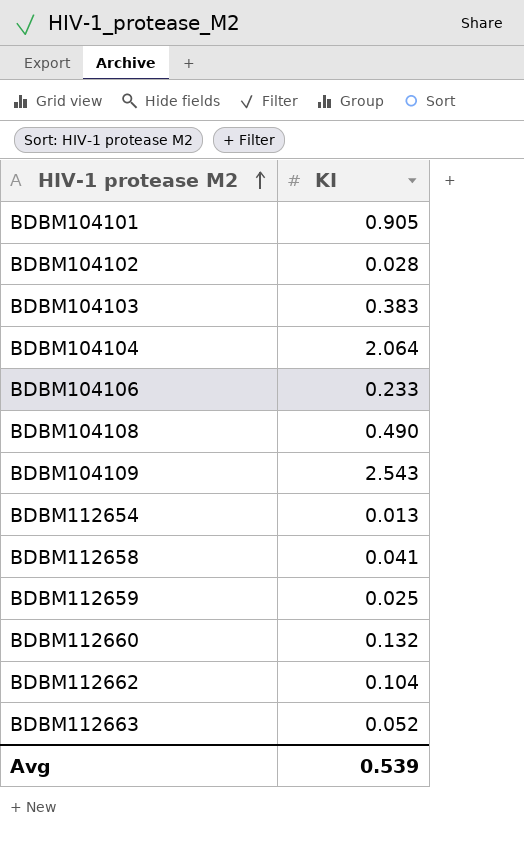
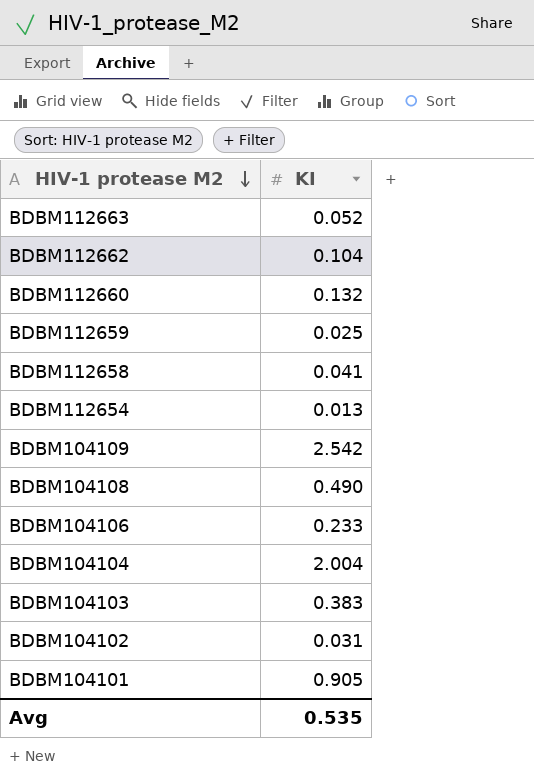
row order: HIV-1 protease M2 ascending -> HIV-1 protease M2 descending
BDBM104109 | KI: 2.543 -> 2.542
BDBM104104 | KI: 2.064 -> 2.004
BDBM104102 | KI: 0.028 -> 0.031
Avg | KI: 0.539 -> 0.535

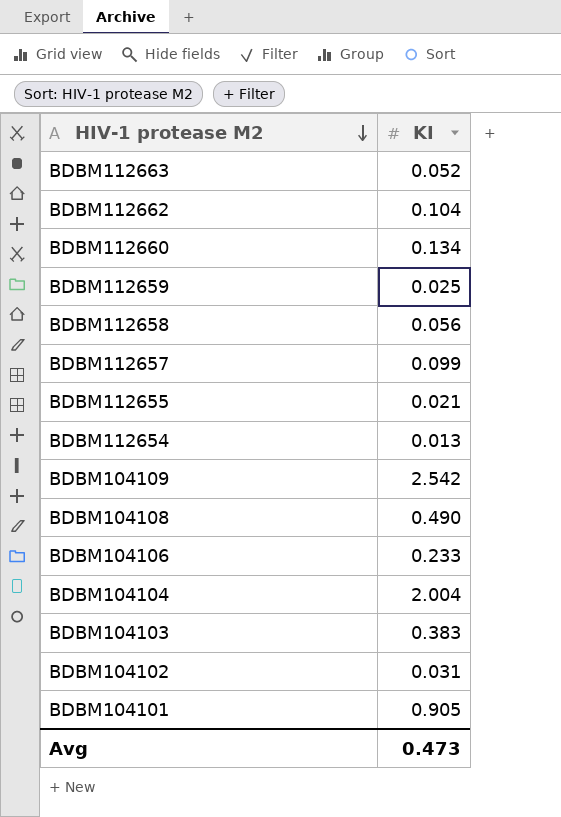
BDBM112660 | KI: 0.132 -> 0.134
BDBM112658 | KI: 0.041 -> 0.056
row BDBM112657: none -> 0.099
row BDBM112655: none -> 0.021
Avg | KI: 0.535 -> 0.473

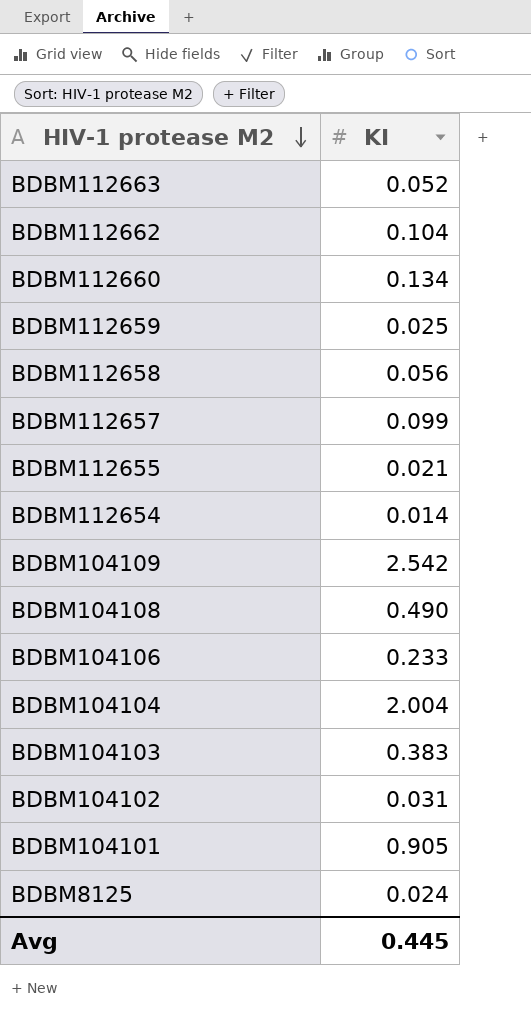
BDBM112654 | KI: 0.013 -> 0.014
row BDBM8125: none -> 0.024
Avg | KI: 0.473 -> 0.445

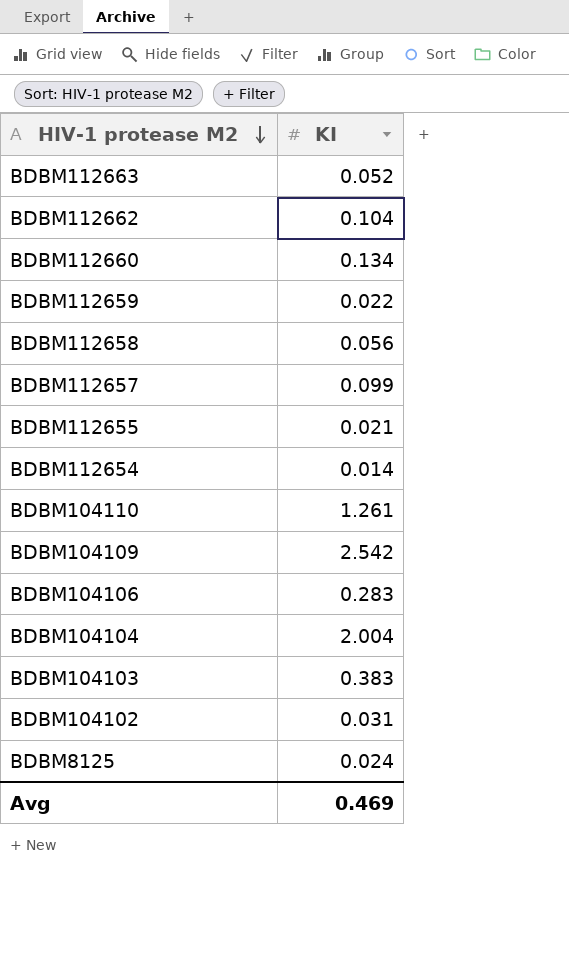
row BDBM104108: 0.490 -> none
row BDBM104101: 0.905 -> none
BDBM112659 | KI: 0.025 -> 0.022
row BDBM104110: none -> 1.261
BDBM104106 | KI: 0.233 -> 0.283
Avg | KI: 0.445 -> 0.469

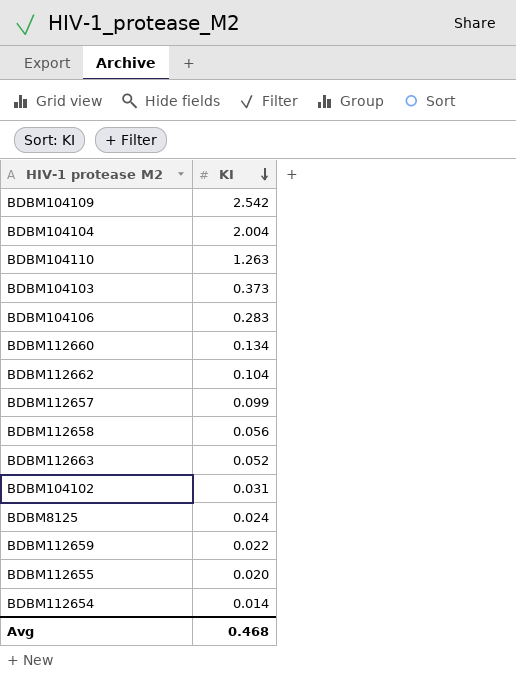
row order: HIV-1 protease M2 descending -> KI descending
BDBM104110 | KI: 1.261 -> 1.263
BDBM104103 | KI: 0.383 -> 0.373
BDBM112655 | KI: 0.021 -> 0.020
Avg | KI: 0.469 -> 0.468

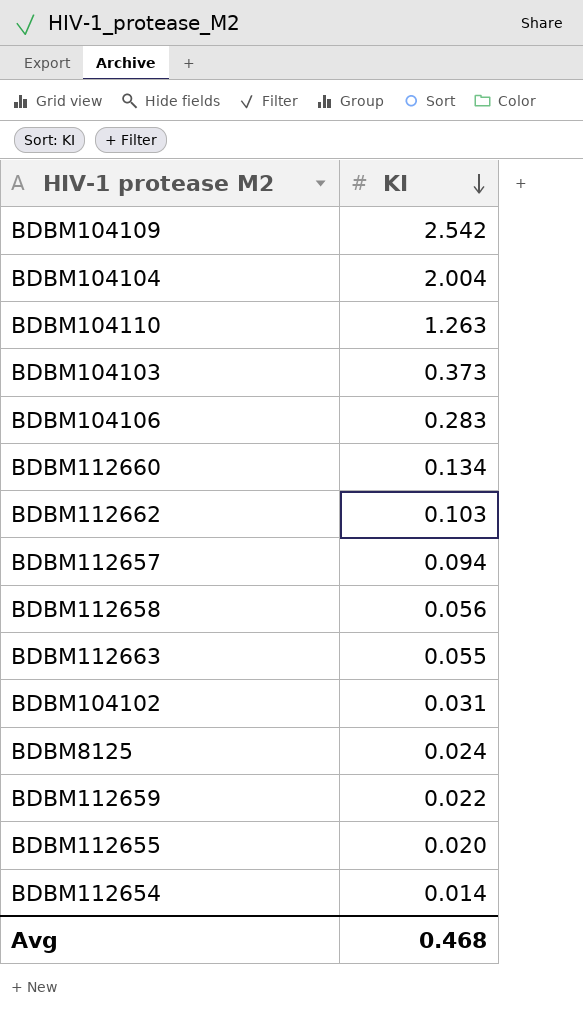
BDBM112662 | KI: 0.104 -> 0.103
BDBM112657 | KI: 0.099 -> 0.094
BDBM112663 | KI: 0.052 -> 0.055

